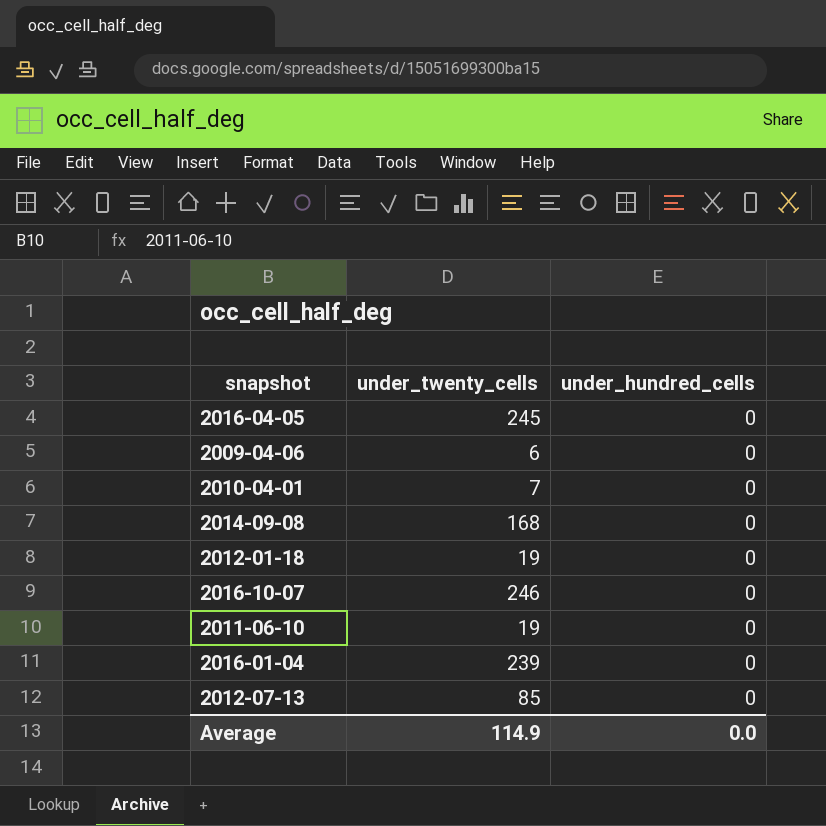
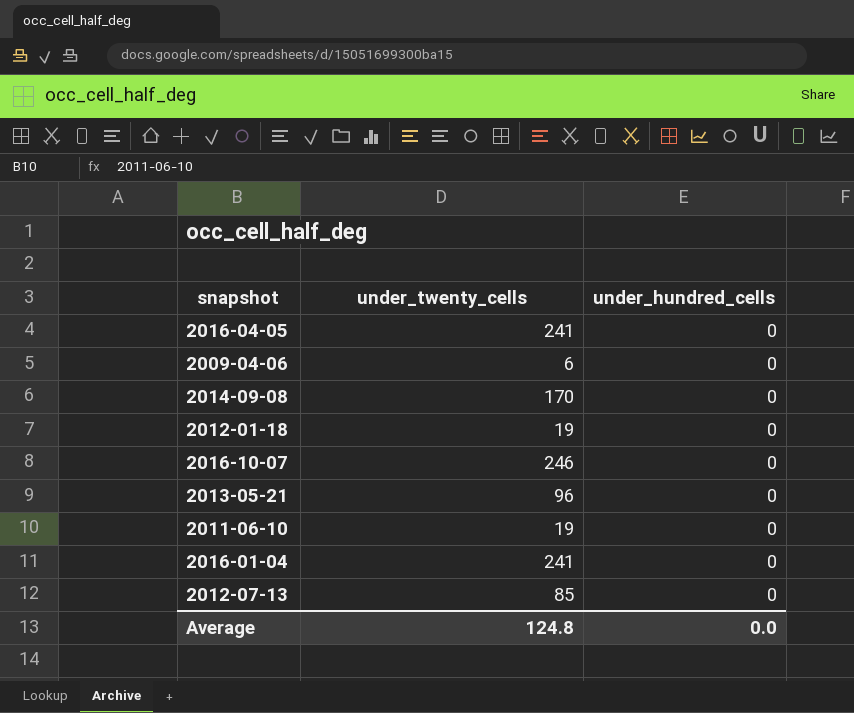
row 2010-04-01: 7 | 0 -> none
2016-04-05 | under_twenty_cells: 245 -> 241
2014-09-08 | under_twenty_cells: 168 -> 170
row 2013-05-21: none -> 96 | 0
2016-01-04 | under_twenty_cells: 239 -> 241
Average | under_twenty_cells: 114.9 -> 124.8

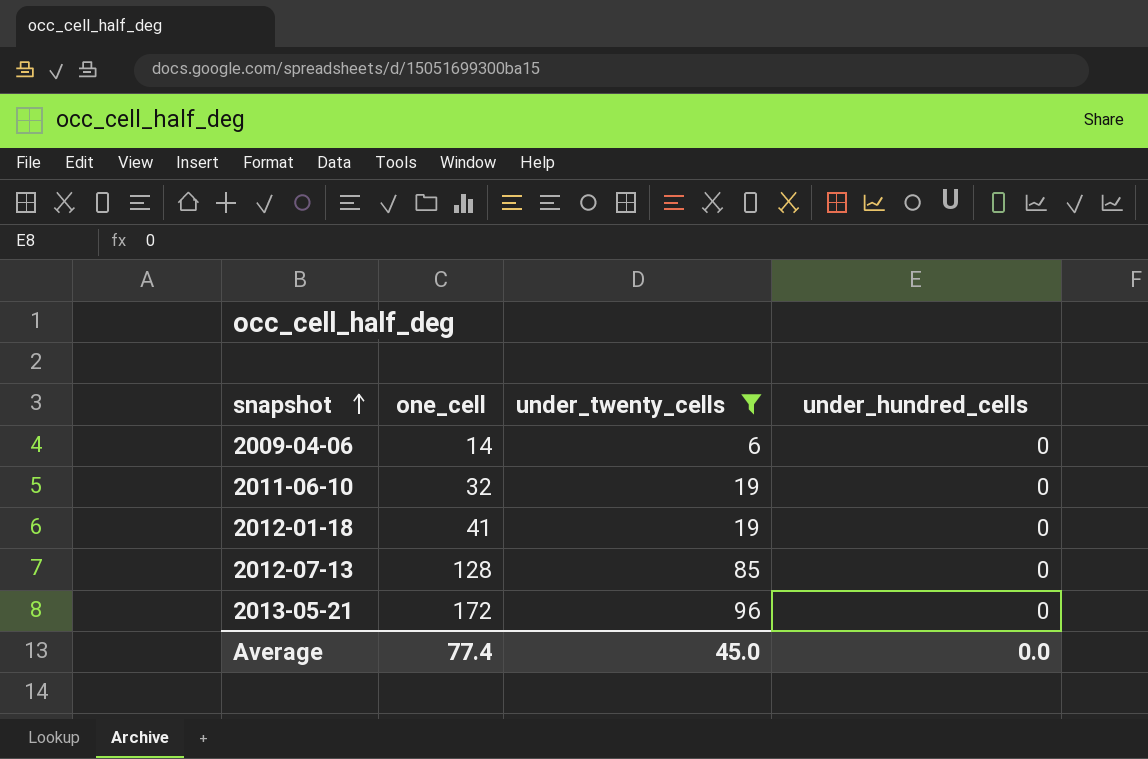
filter: none -> under_twenty_cells <= 96
row order: none -> snapshot ascending
column one_cell | position: none -> 2
Average | under_twenty_cells: 124.8 -> 45.0

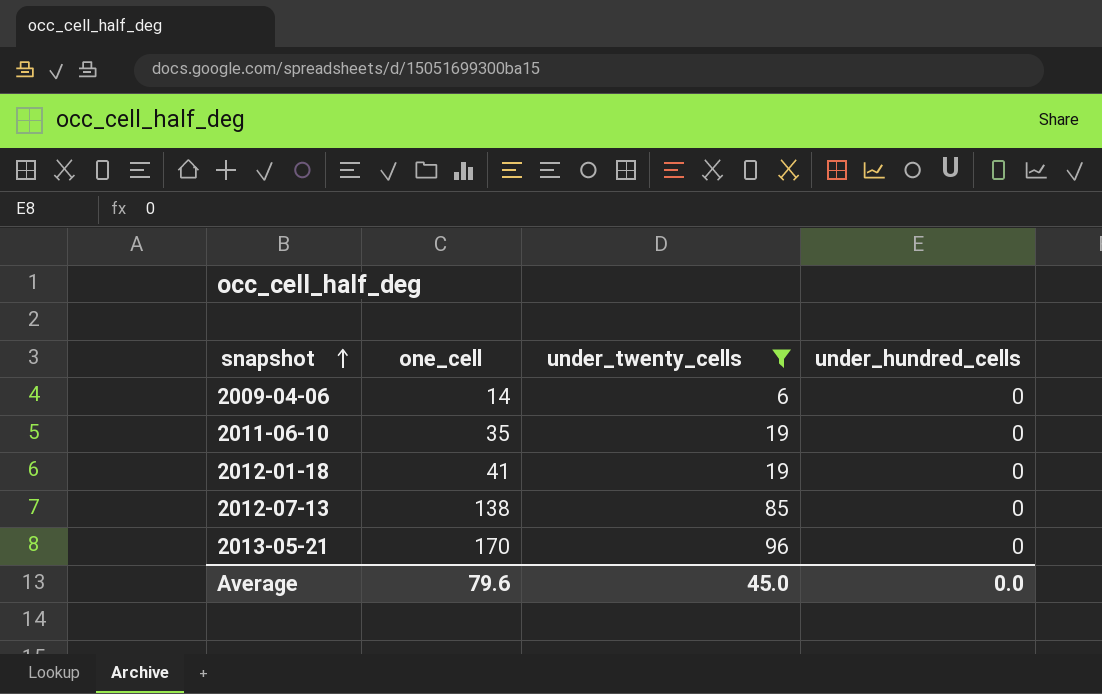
2011-06-10 | one_cell: 32 -> 35
2012-07-13 | one_cell: 128 -> 138
2013-05-21 | one_cell: 172 -> 170
Average | one_cell: 77.4 -> 79.6

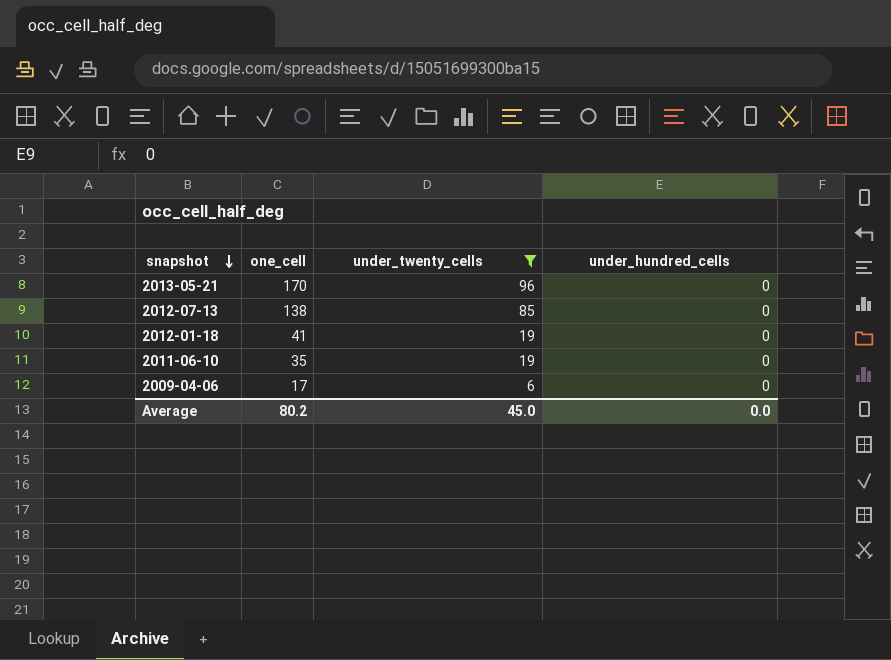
row order: snapshot ascending -> snapshot descending
2009-04-06 | one_cell: 14 -> 17
Average | one_cell: 79.6 -> 80.2

